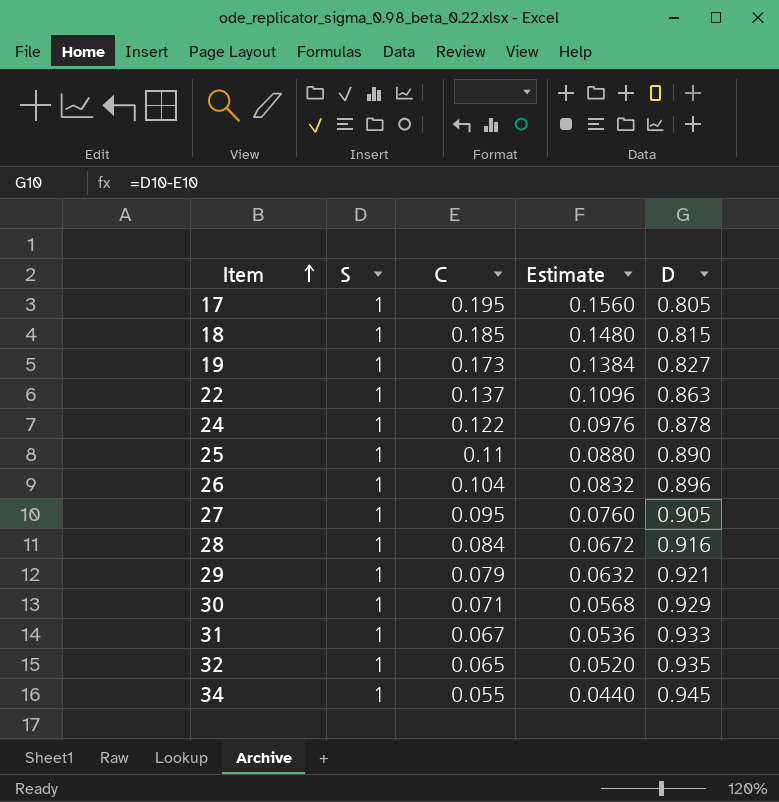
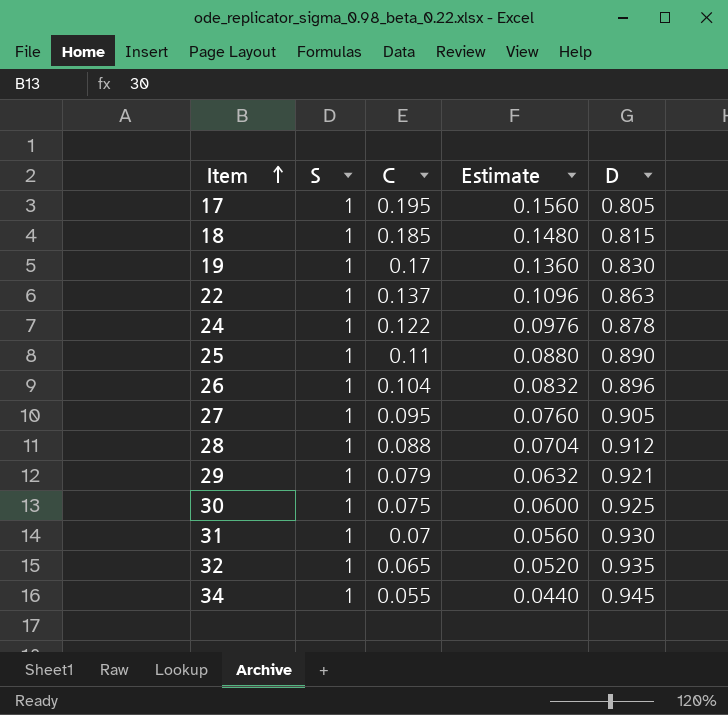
19 | C: 0.173 -> 0.17
19 | Estimate: 0.1384 -> 0.1360
19 | D: 0.827 -> 0.830
28 | C: 0.084 -> 0.088
28 | Estimate: 0.0672 -> 0.0704
28 | D: 0.916 -> 0.912
30 | C: 0.071 -> 0.075
30 | Estimate: 0.0568 -> 0.0600
30 | D: 0.929 -> 0.925
31 | C: 0.067 -> 0.07
31 | Estimate: 0.0536 -> 0.0560
31 | D: 0.933 -> 0.930

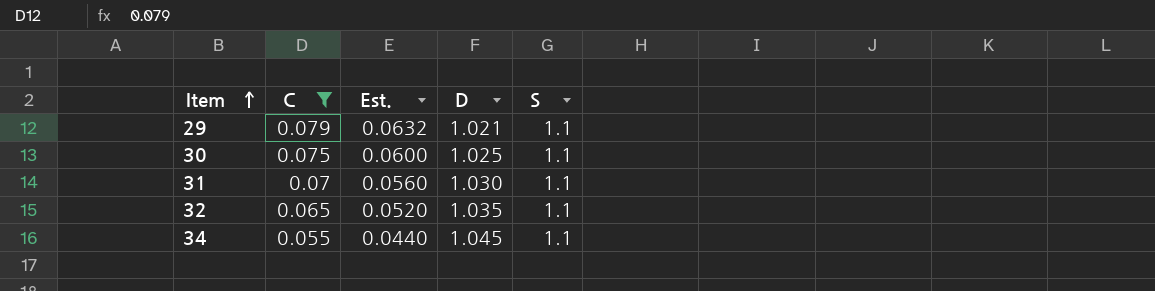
filter: none -> C <= 0.079
column name: Estimate -> Est.
column S | position: 2 -> 5
29 | D: 0.921 -> 1.021
29 | S: 1 -> 1.1
30 | D: 0.925 -> 1.025
30 | S: 1 -> 1.1
31 | D: 0.930 -> 1.030
31 | S: 1 -> 1.1
32 | D: 0.935 -> 1.035
32 | S: 1 -> 1.1
34 | D: 0.945 -> 1.045
34 | S: 1 -> 1.1

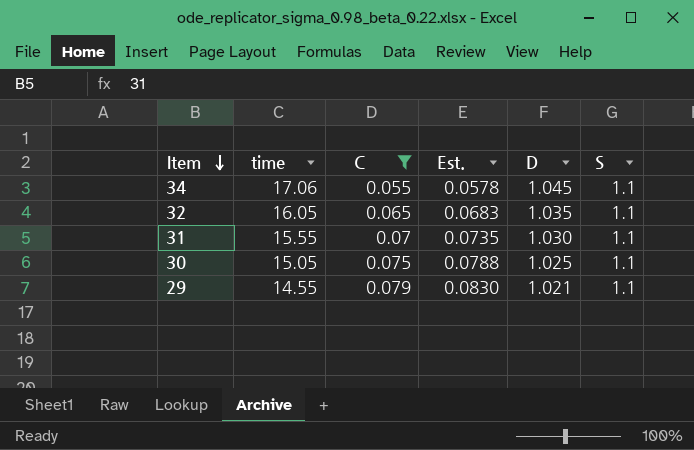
row order: Item ascending -> Item descending
column time | position: none -> 2
column Est. | formula: [C] * 0.8 -> [C] * 1.05

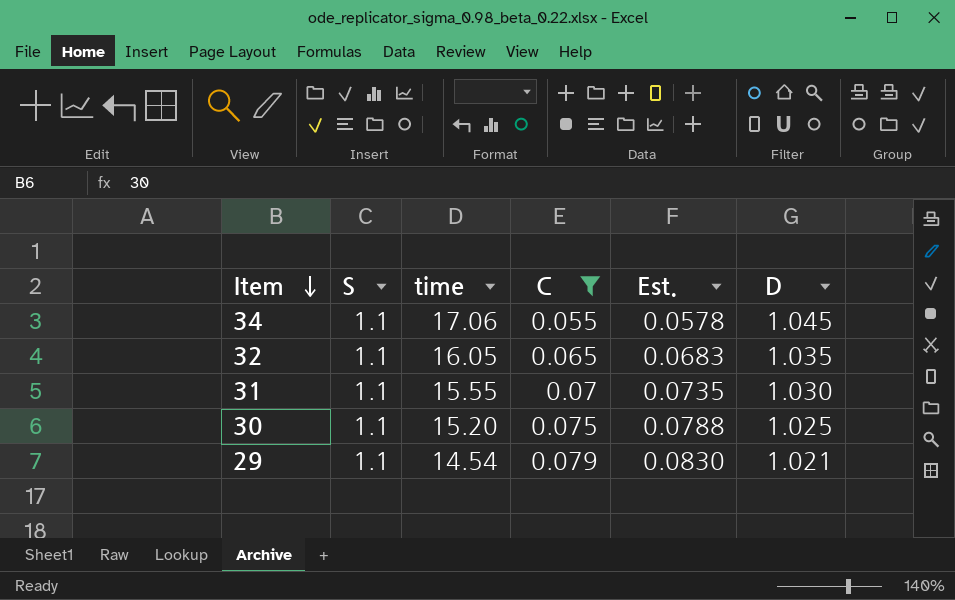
column S | position: 6 -> 2
30 | time: 15.05 -> 15.20
29 | time: 14.55 -> 14.54

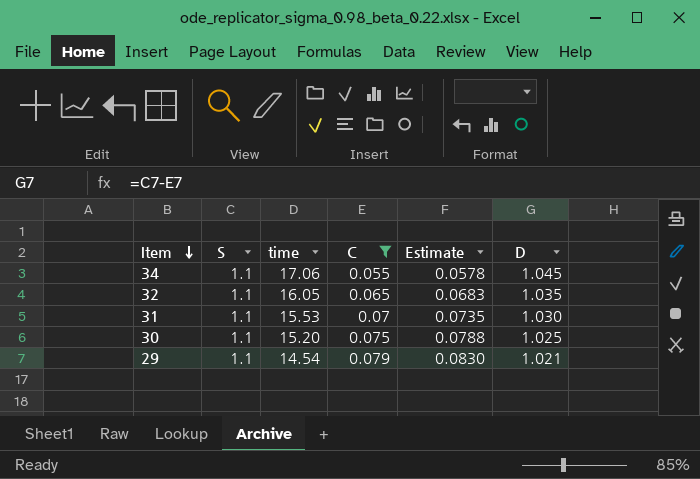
column name: Est. -> Estimate
31 | time: 15.55 -> 15.53

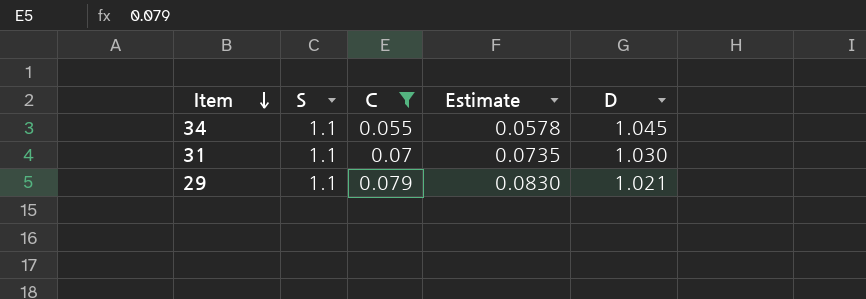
column time | position: 3 -> none
row 32: 1.1 | 16.05 | 0.065 | 0.0683 | 1.035 -> none
row 30: 1.1 | 15.20 | 0.075 | 0.0788 | 1.025 -> none

